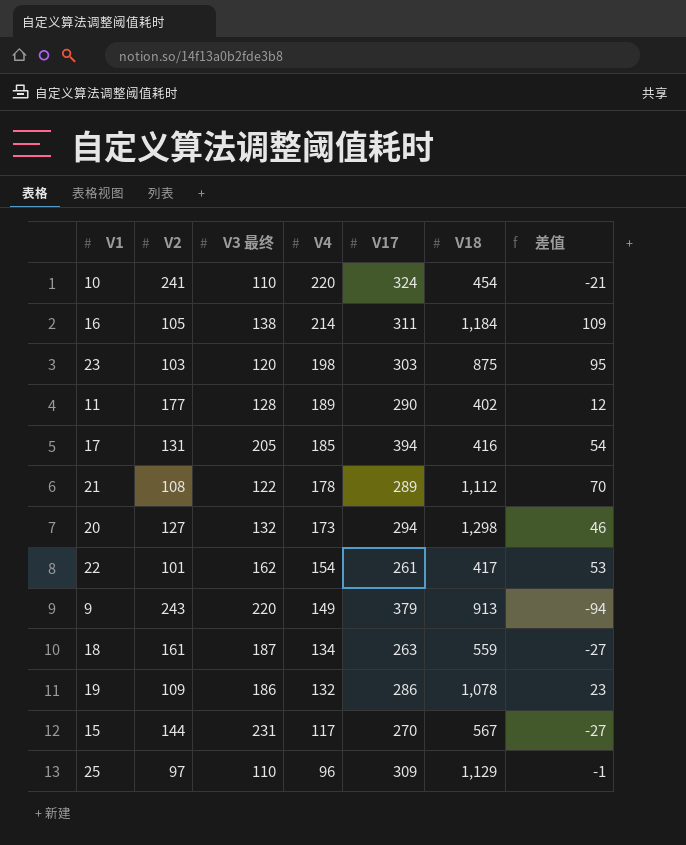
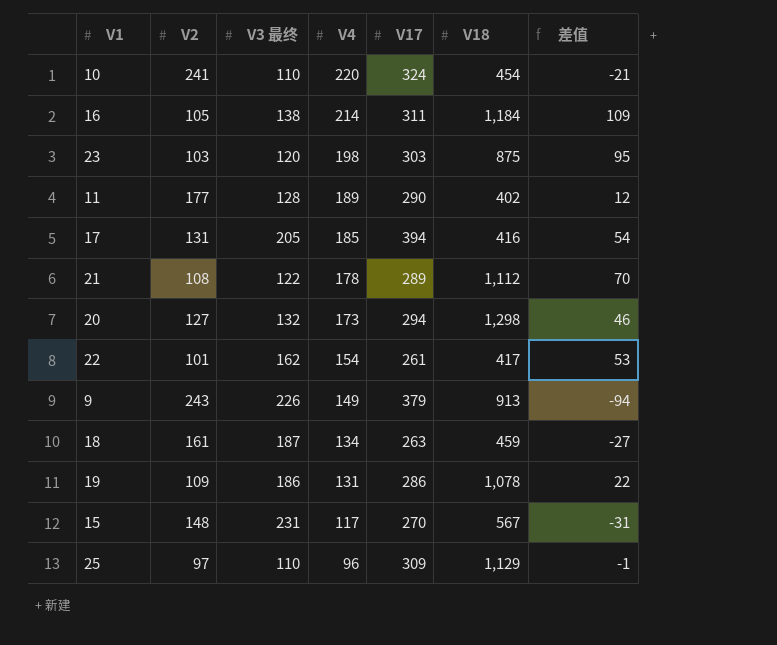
9 | V3 最终: 220 -> 226
18 | V18: 559 -> 459
19 | V4: 132 -> 131
19 | 差值: 23 -> 22
15 | V2: 144 -> 148
15 | 差值: -27 -> -31

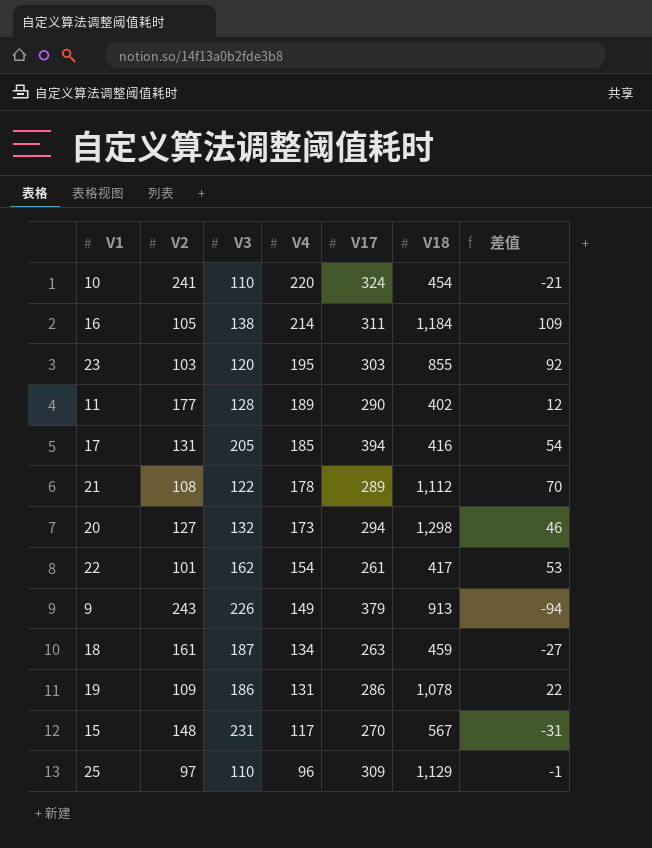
column name: V3 最终 -> V3
23 | V4: 198 -> 195
23 | V18: 875 -> 855
23 | 差值: 95 -> 92

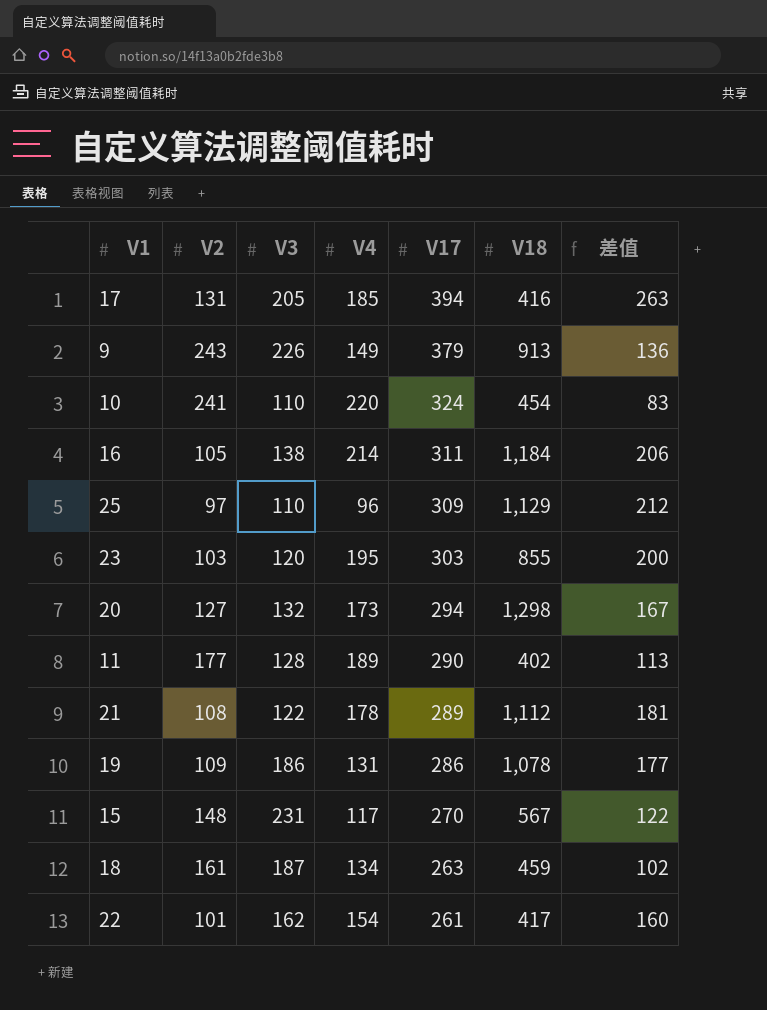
row order: V4 descending -> V17 descending
column 差值 | formula: [V4] - [V2] -> [V17] - [V2]

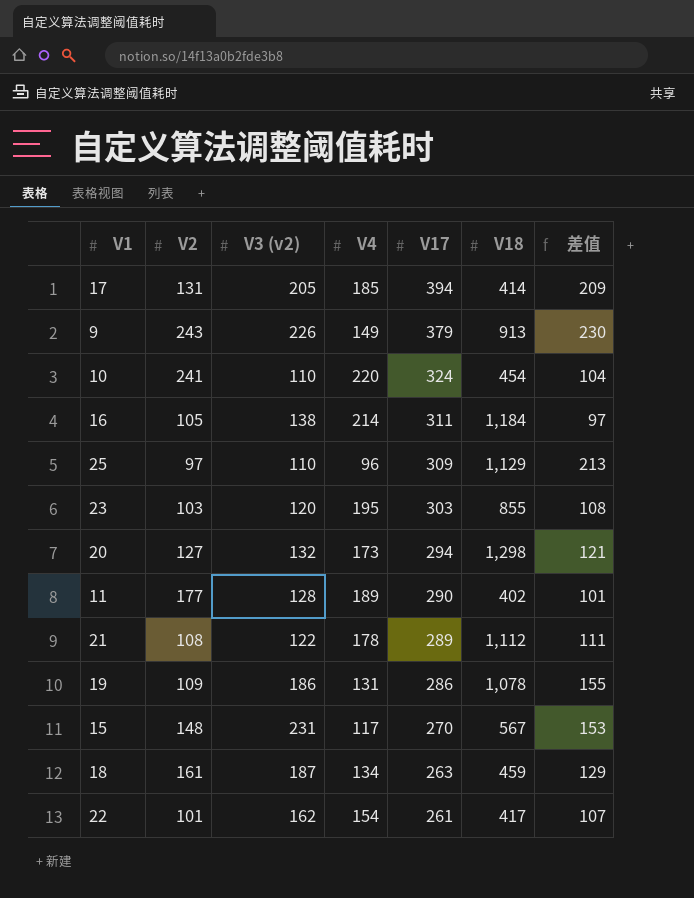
column name: V3 -> V3 (v2)
column 差值 | formula: [V17] - [V2] -> [V17] - [V4]
17 | V18: 416 -> 414

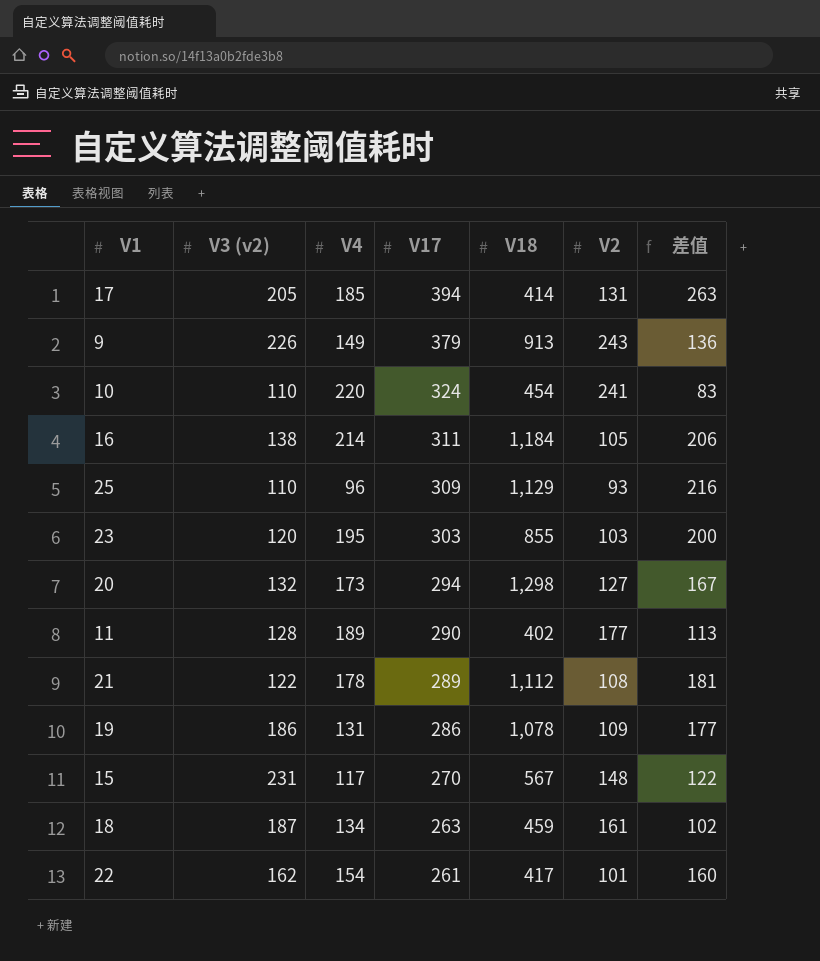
column V2 | position: 2 -> 6
column 差值 | formula: [V17] - [V4] -> [V17] - [V2]
25 | V2: 97 -> 93

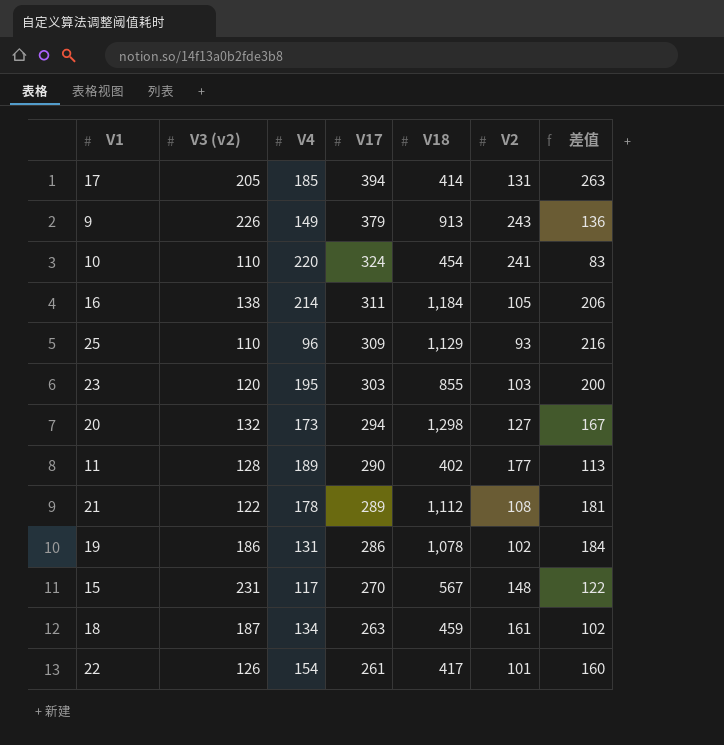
19 | V2: 109 -> 102
19 | 差值: 177 -> 184
22 | V3 (v2): 162 -> 126

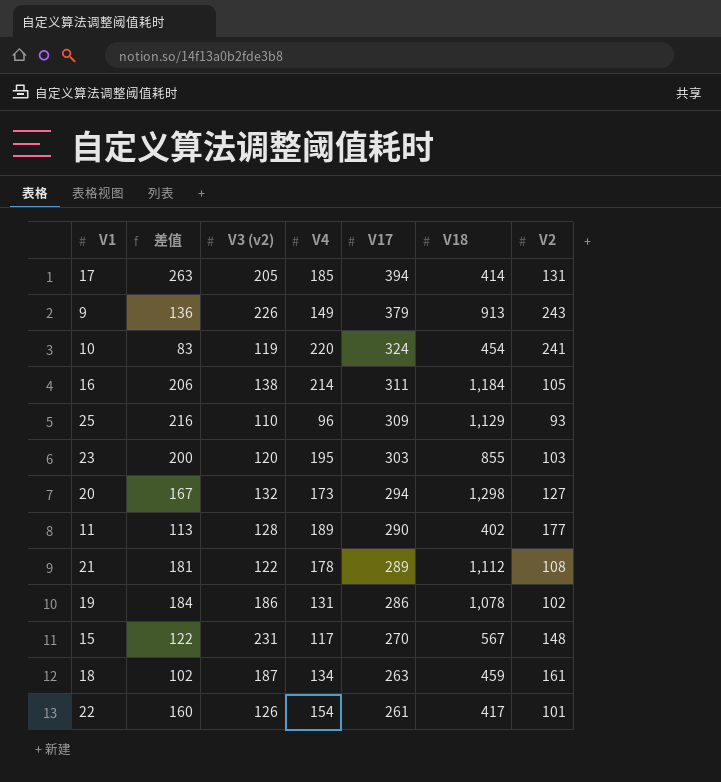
column 差值 | position: 7 -> 2
10 | V3 (v2): 110 -> 119

